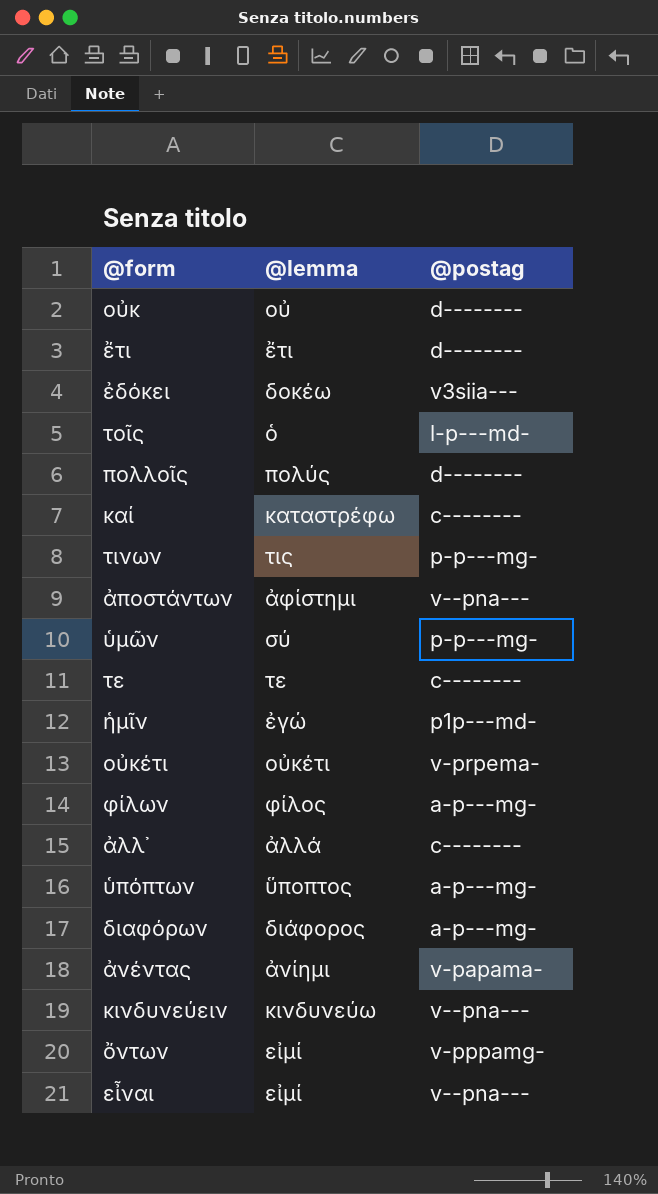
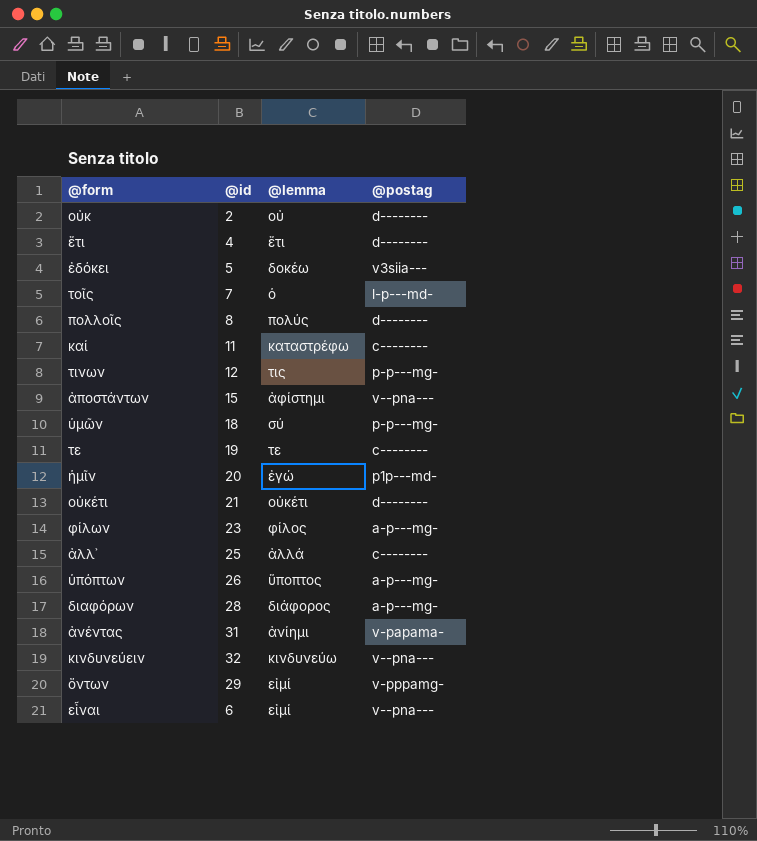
column @id | position: none -> 2
οὐκέτι | @postag: v-prpema- -> d--------

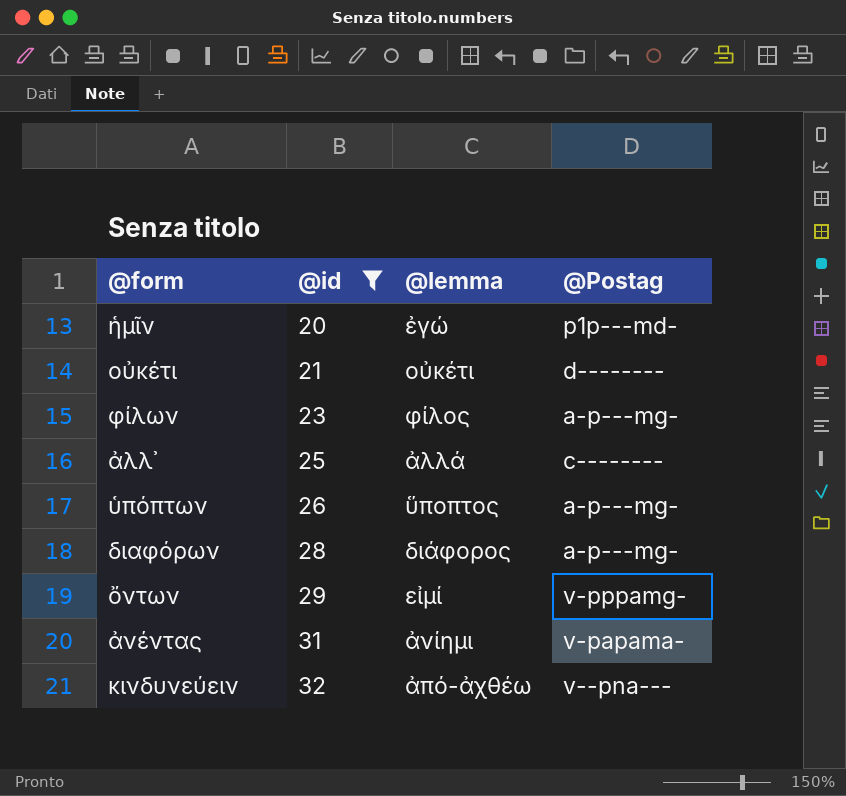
filter: none -> @id >= 20
row order: none -> @id ascending
column name: @postag -> @Postag
κινδυνεύειν | @lemma: κινδυνεύω -> ἀπό-ἀχθέω

